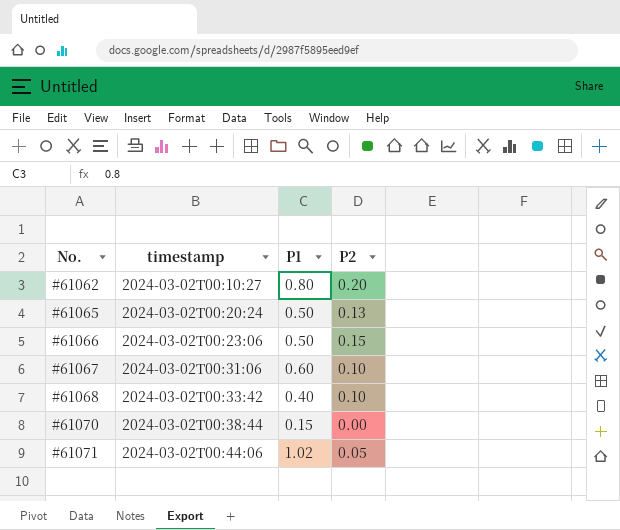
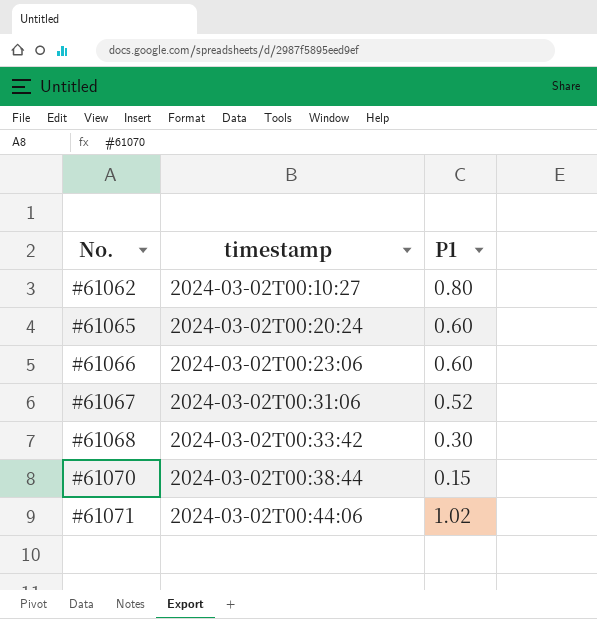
column P2 | position: 4 -> none
#61065 | P1: 0.50 -> 0.60
#61066 | P1: 0.50 -> 0.60
#61067 | P1: 0.60 -> 0.52
#61068 | P1: 0.40 -> 0.30

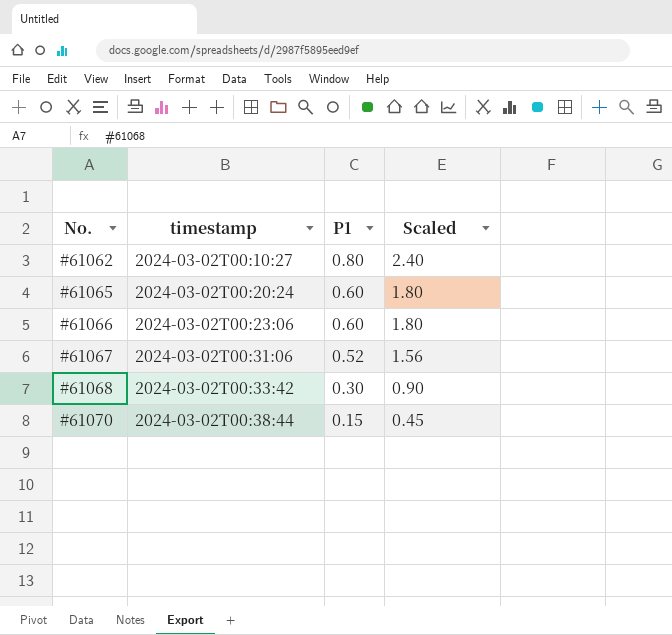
column Scaled | formula: none -> [P1] * 3
row #61071: 2024-03-02T00:44:06 | 1.02 -> none

